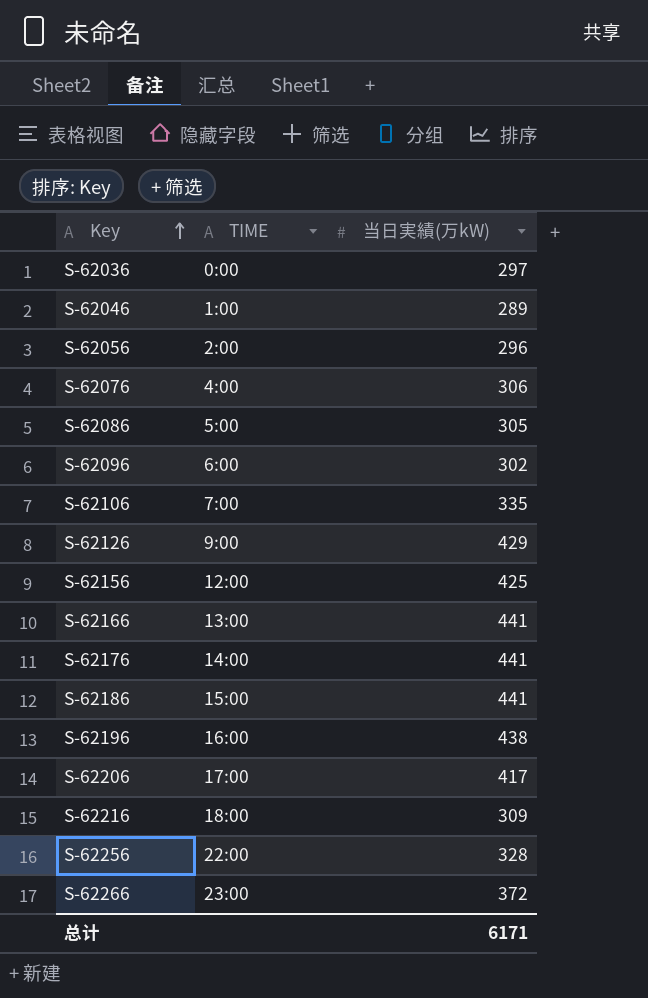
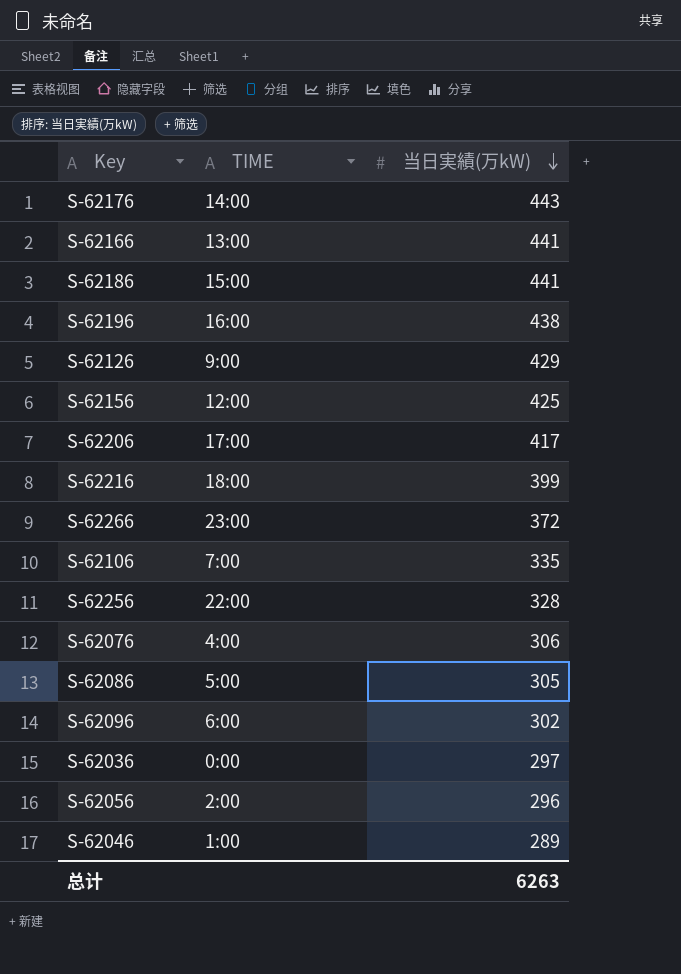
row order: Key ascending -> 当日実績(万kW) descending
S-62176 | 当日実績(万kW): 441 -> 443
S-62216 | 当日実績(万kW): 309 -> 399
总计 | 当日実績(万kW): 6171 -> 6263

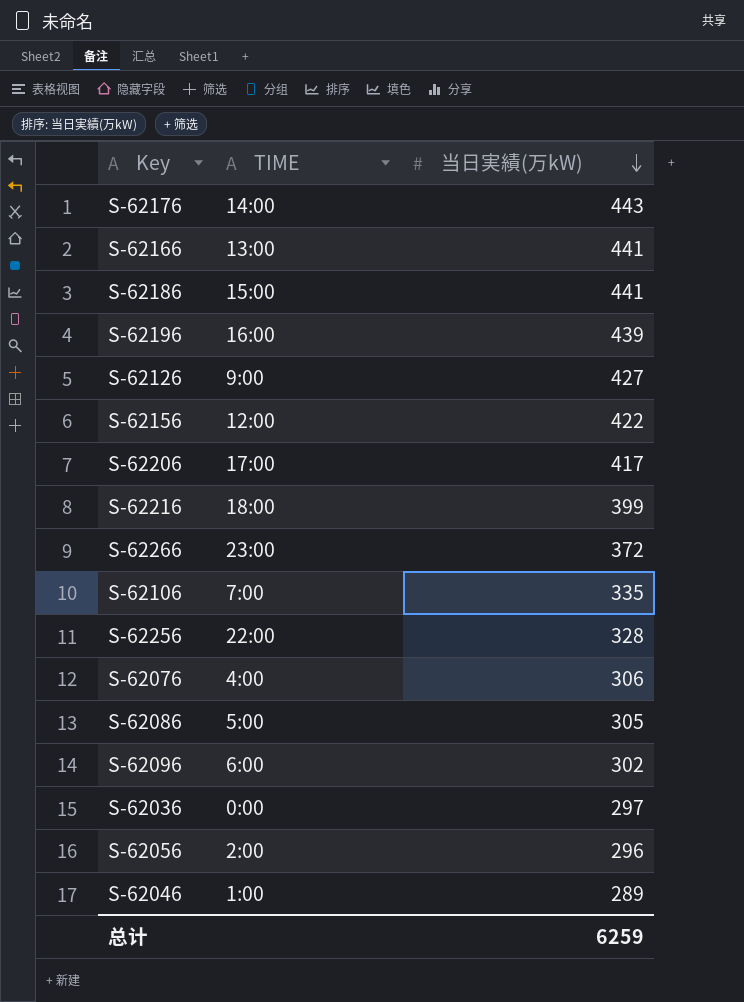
S-62196 | 当日実績(万kW): 438 -> 439
S-62126 | 当日実績(万kW): 429 -> 427
S-62156 | 当日実績(万kW): 425 -> 422
总计 | 当日実績(万kW): 6263 -> 6259

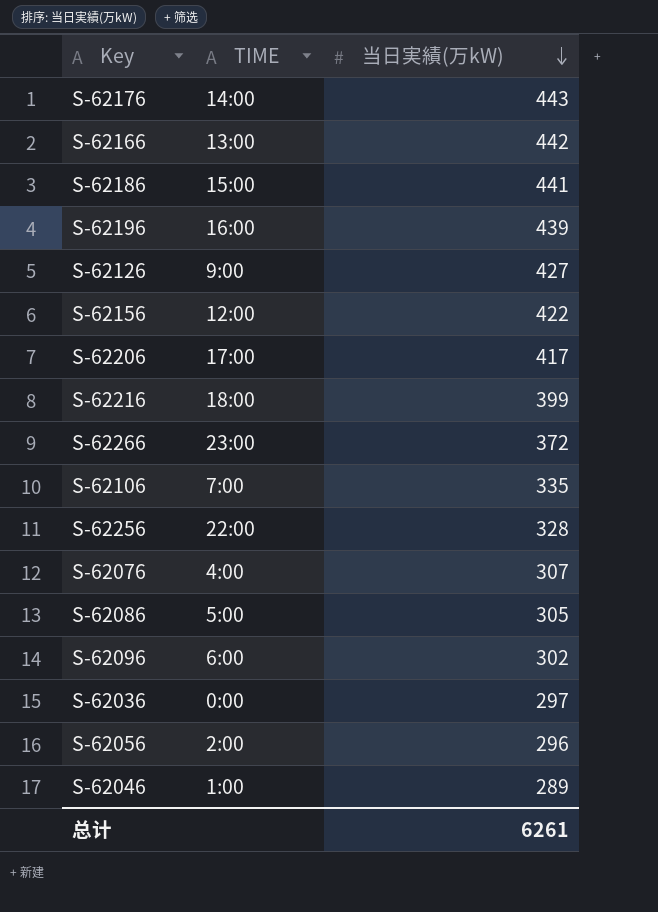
S-62166 | 当日実績(万kW): 441 -> 442
S-62076 | 当日実績(万kW): 306 -> 307
总计 | 当日実績(万kW): 6259 -> 6261

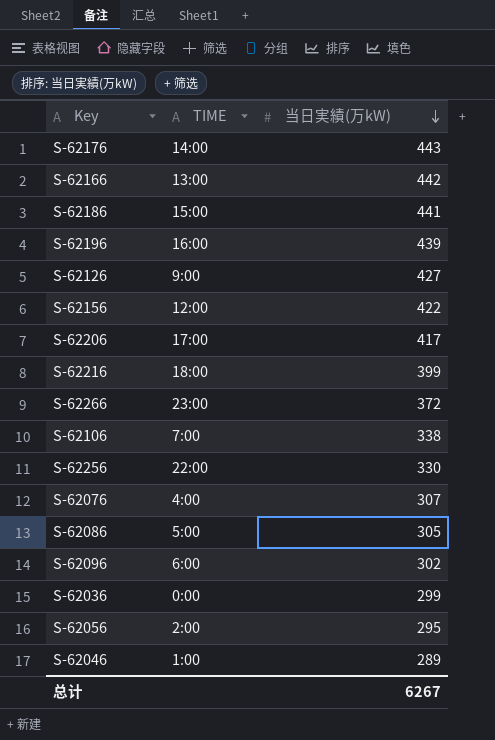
S-62106 | 当日実績(万kW): 335 -> 338
S-62256 | 当日実績(万kW): 328 -> 330
S-62036 | 当日実績(万kW): 297 -> 299
S-62056 | 当日実績(万kW): 296 -> 295
总计 | 当日実績(万kW): 6261 -> 6267

